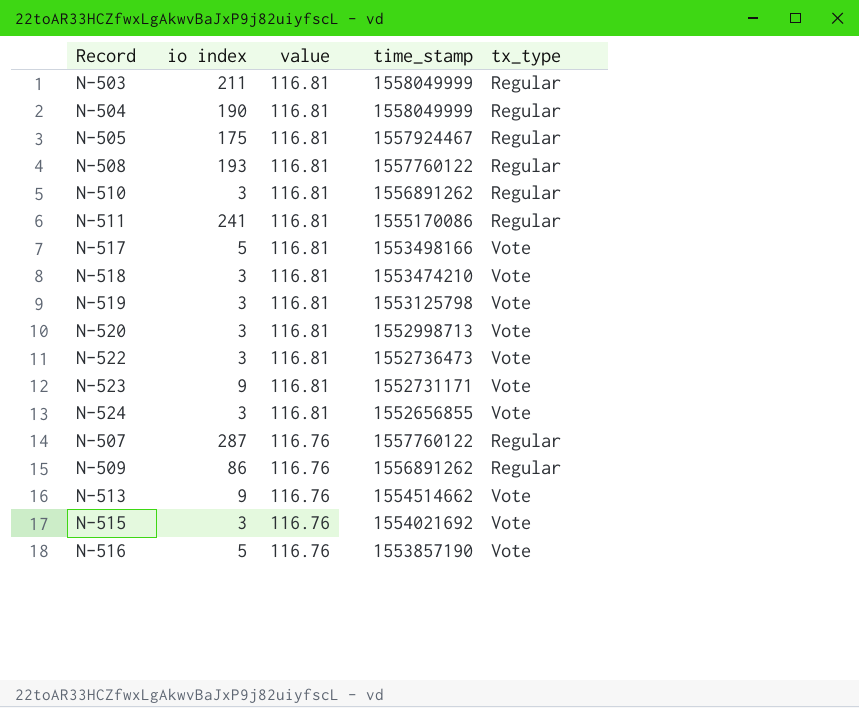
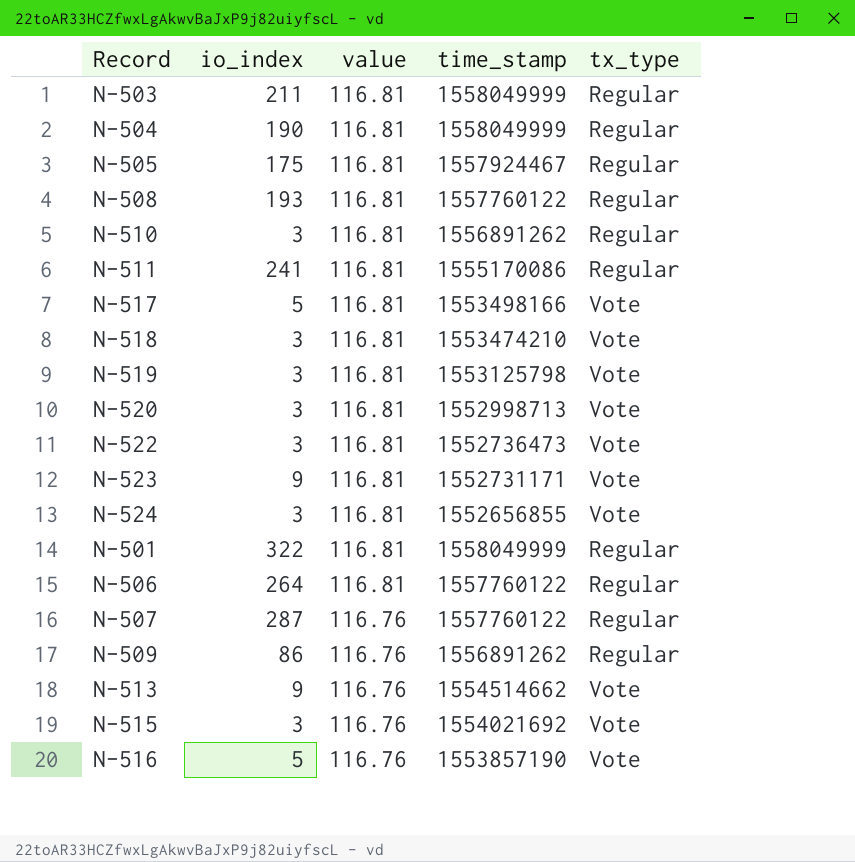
column name: io index -> io_index
row N-501: none -> 322 | 116.81 | 1558049999 | Regular
row N-506: none -> 264 | 116.81 | 1557760122 | Regular

